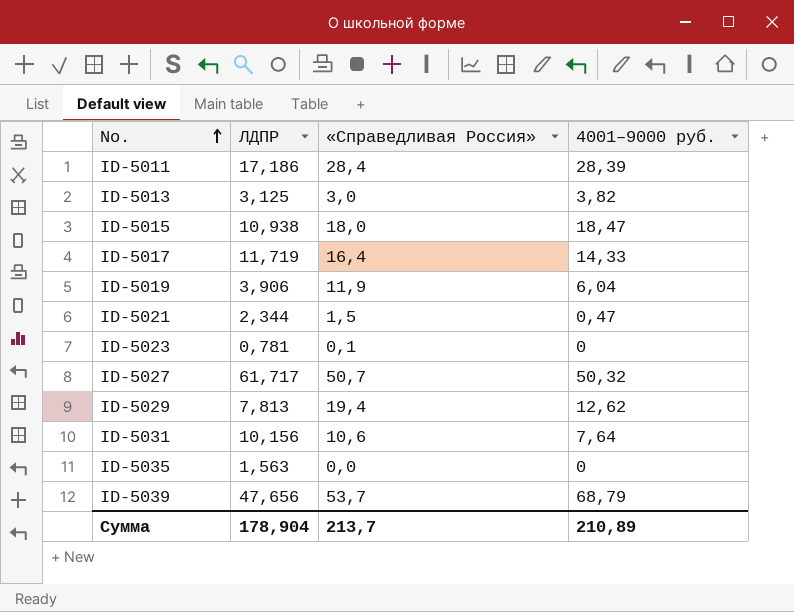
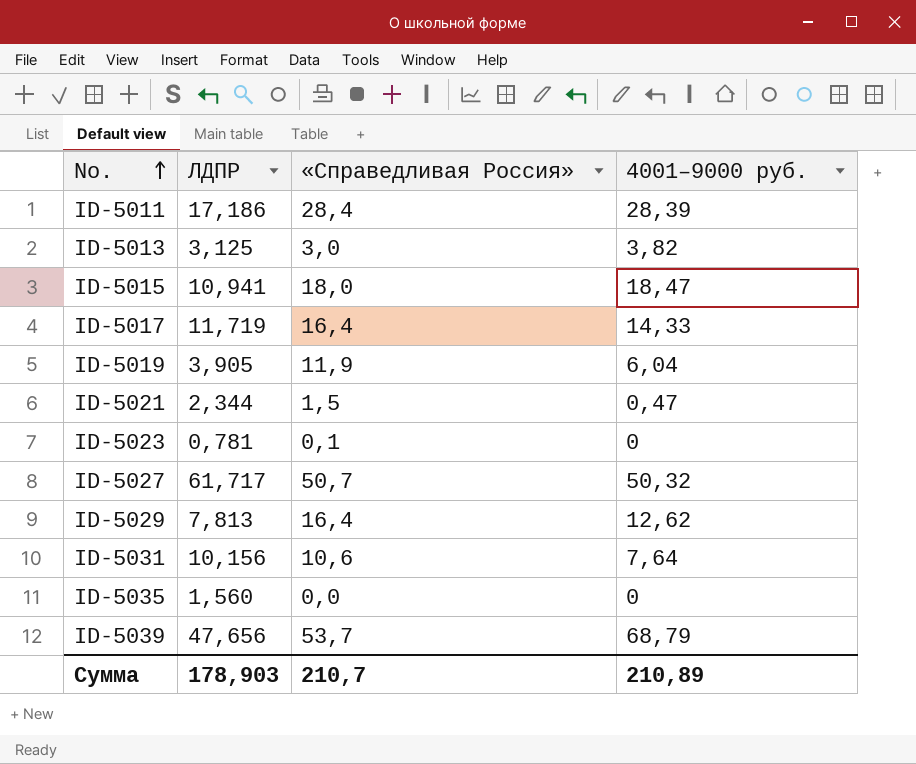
ID-5015 | ЛДПР: 10,938 -> 10,941
ID-5019 | ЛДПР: 3,906 -> 3,905
ID-5029 | «Справедливая Россия»: 19,4 -> 16,4
ID-5035 | ЛДПР: 1,563 -> 1,560
Сумма | ЛДПР: 178,904 -> 178,903
Сумма | «Справедливая Россия»: 213,7 -> 210,7

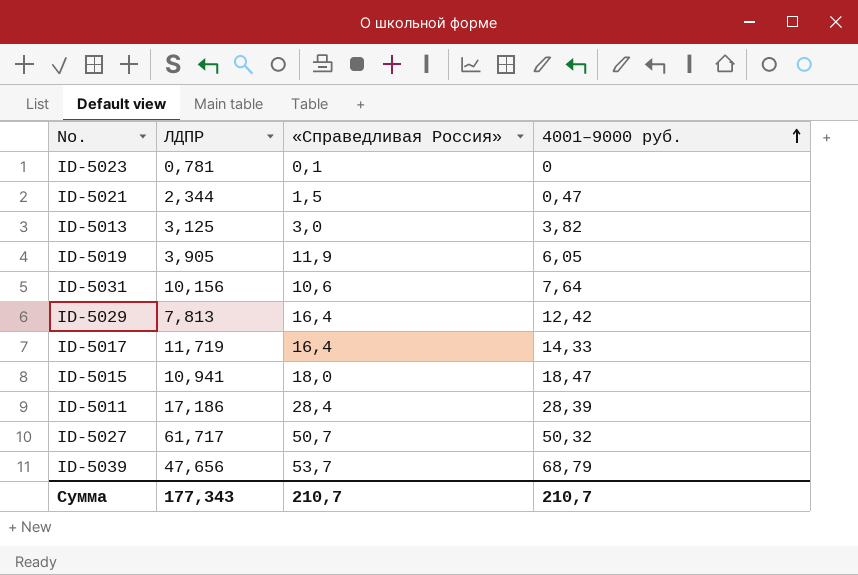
row order: No. ascending -> 4001–9000 руб. ascending
row ID-5035: 1,560 | 0,0 | 0 -> none
ID-5019 | 4001–9000 руб.: 6,04 -> 6,05
ID-5029 | 4001–9000 руб.: 12,62 -> 12,42
Сумма | ЛДПР: 178,903 -> 177,343
Сумма | 4001–9000 руб.: 210,89 -> 210,7

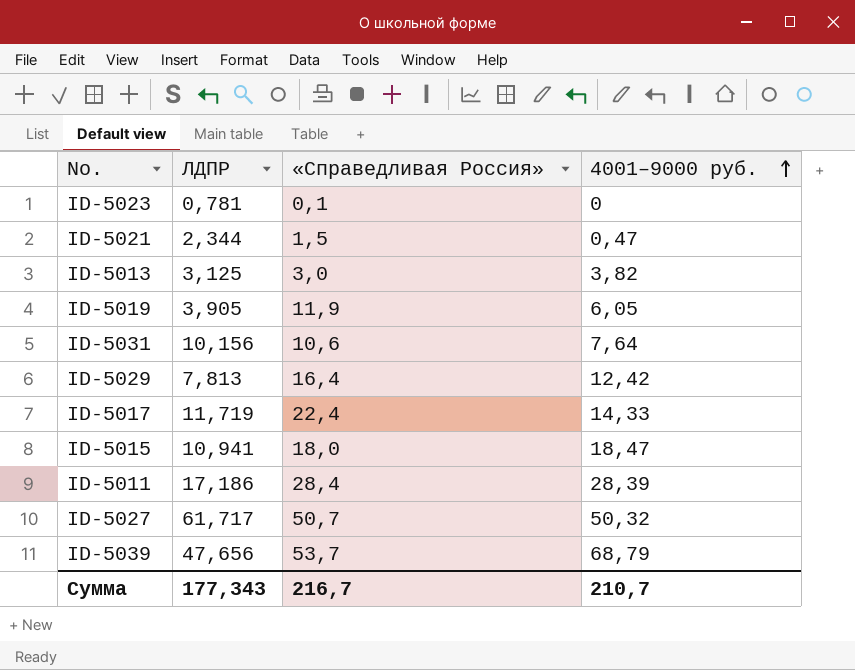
ID-5017 | «Справедливая Россия»: 16,4 -> 22,4
Сумма | «Справедливая Россия»: 210,7 -> 216,7

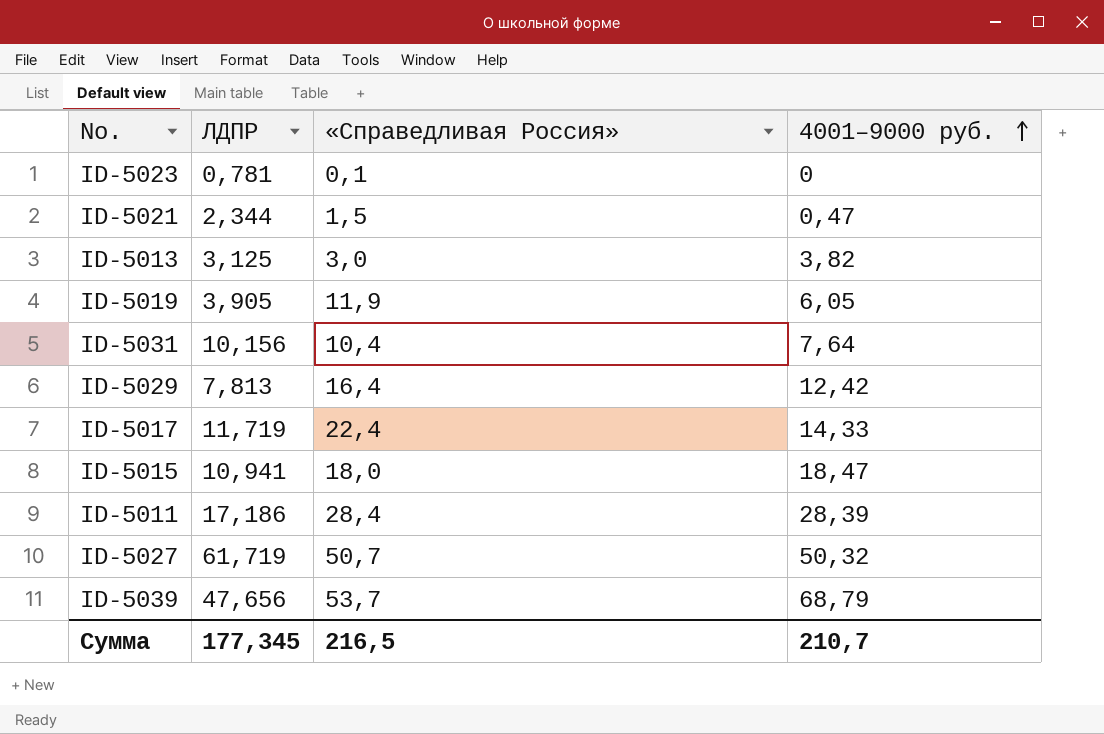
ID-5031 | «Справедливая Россия»: 10,6 -> 10,4
ID-5027 | ЛДПР: 61,717 -> 61,719
Сумма | ЛДПР: 177,343 -> 177,345
Сумма | «Справедливая Россия»: 216,7 -> 216,5

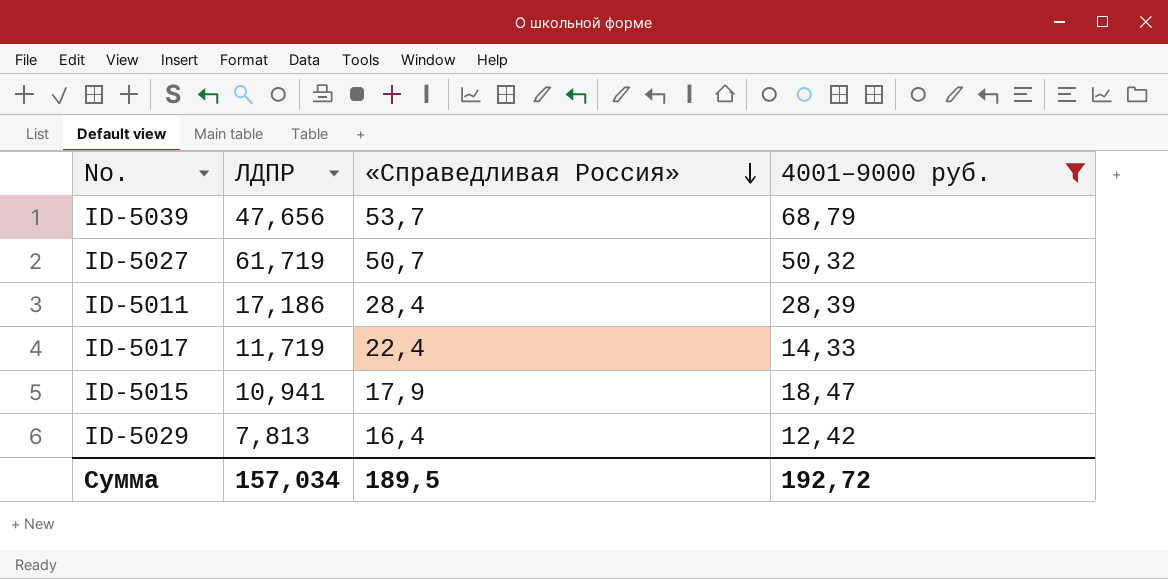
filter: none -> 4001–9000 руб. >= 12,42
row order: 4001–9000 руб. ascending -> «Справедливая Россия» descending
ID-5015 | «Справедливая Россия»: 18,0 -> 17,9
Сумма | ЛДПР: 177,345 -> 157,034
Сумма | «Справедливая Россия»: 216,5 -> 189,5
Сумма | 4001–9000 руб.: 210,7 -> 192,72

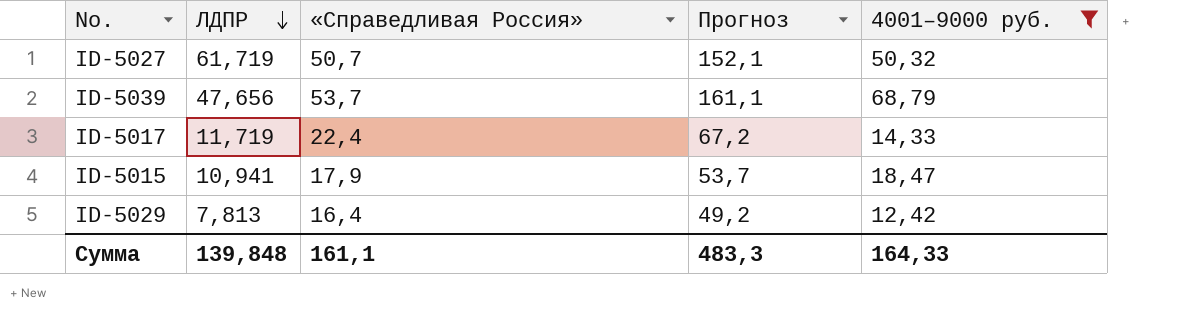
row order: «Справедливая Россия» descending -> ЛДПР descending
column Прогноз | formula: none -> [«Справедливая Россия»] * 3
row ID-5011: 17,186 | 28,4 | 28,39 -> none
Сумма | ЛДПР: 157,034 -> 139,848
Сумма | «Справедливая Россия»: 189,5 -> 161,1
Сумма | 4001–9000 руб.: 192,72 -> 164,33

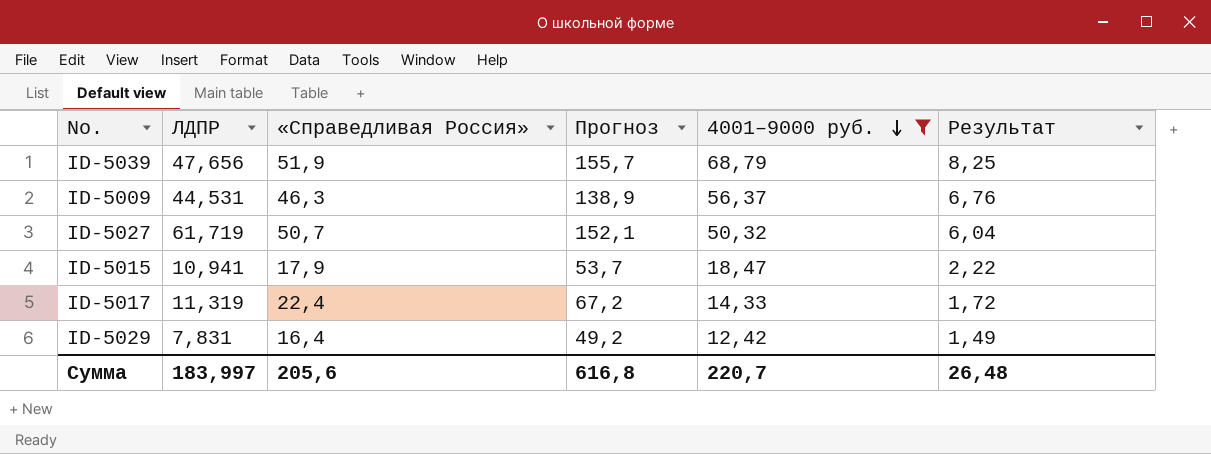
row order: ЛДПР descending -> 4001–9000 руб. descending
column Результат | formula: none -> [4001–9000 руб.] * 0,12
ID-5039 | «Справедливая Россия»: 53,7 -> 51,9
ID-5039 | Прогноз: 161,1 -> 155,7
row ID-5009: none -> 44,531 | 46,3 | 138,9 | 56,37 | 6,76
ID-5017 | ЛДПР: 11,719 -> 11,319
ID-5029 | ЛДПР: 7,813 -> 7,831
Сумма | ЛДПР: 139,848 -> 183,997
Сумма | «Справедливая Россия»: 161,1 -> 205,6
Сумма | Прогноз: 483,3 -> 616,8
Сумма | 4001–9000 руб.: 164,33 -> 220,7

